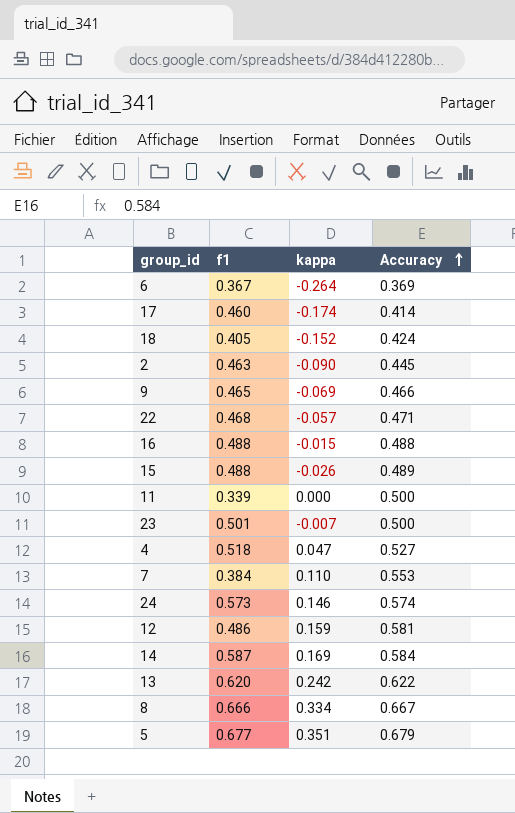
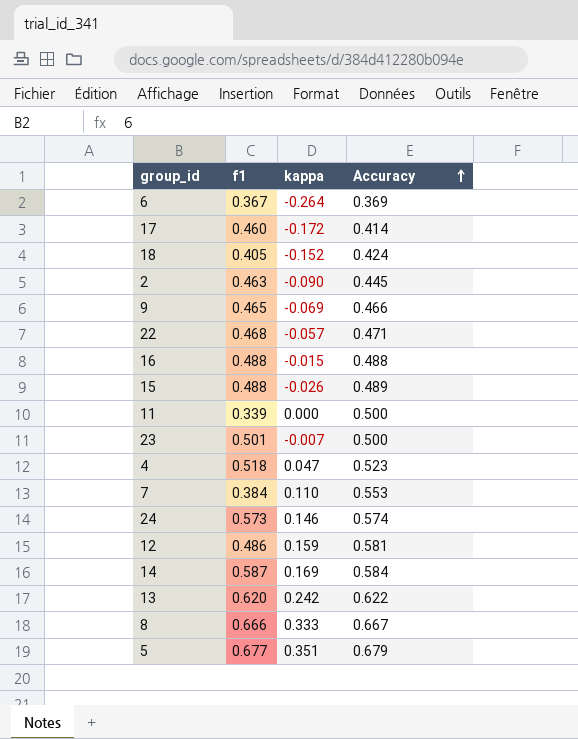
17 | kappa: -0.174 -> -0.172
4 | Accuracy: 0.527 -> 0.523
8 | kappa: 0.334 -> 0.333

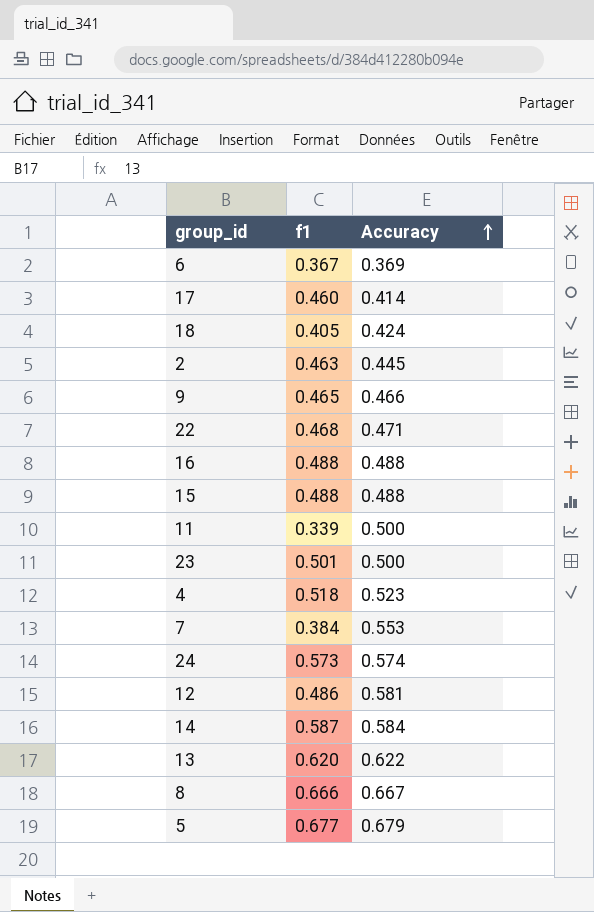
column kappa | position: 3 -> none
15 | Accuracy: 0.489 -> 0.488

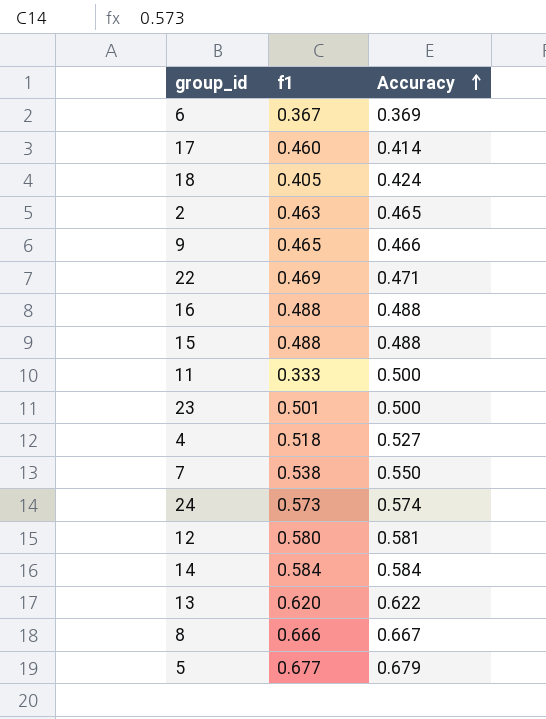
2 | Accuracy: 0.445 -> 0.465
22 | f1: 0.468 -> 0.469
11 | f1: 0.339 -> 0.333
4 | Accuracy: 0.523 -> 0.527
7 | f1: 0.384 -> 0.538
7 | Accuracy: 0.553 -> 0.550
12 | f1: 0.486 -> 0.580
14 | f1: 0.587 -> 0.584

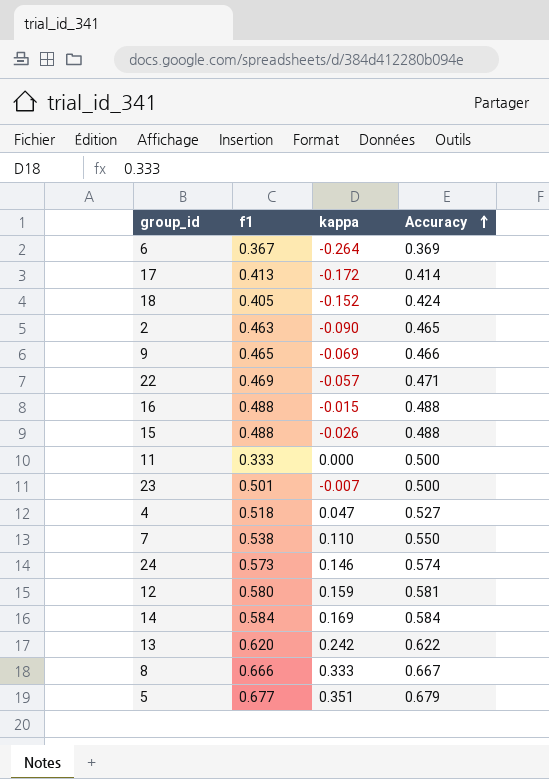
column kappa | position: none -> 3
17 | f1: 0.460 -> 0.413

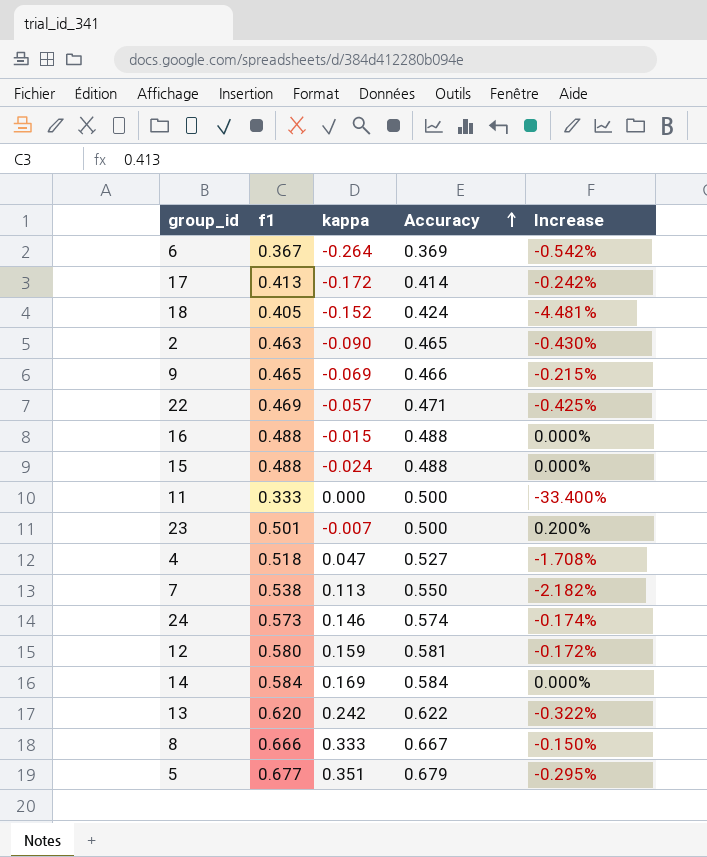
column Increase | formula: none -> ([f1] - [Accuracy]) / [Accuracy]
15 | kappa: -0.026 -> -0.024
7 | kappa: 0.110 -> 0.113

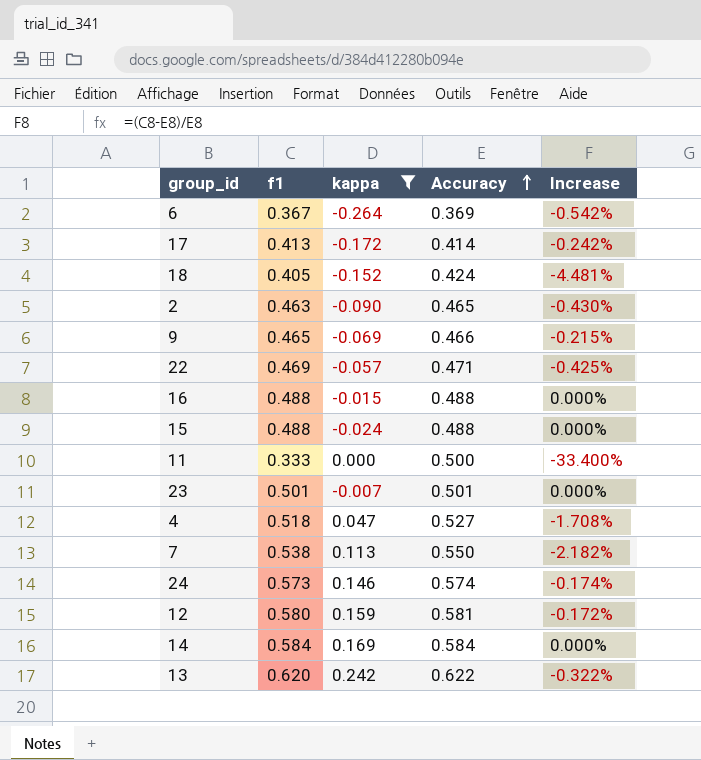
filter: none -> kappa <= 0.242
23 | Accuracy: 0.500 -> 0.501
23 | Increase: 0.200% -> 0.000%

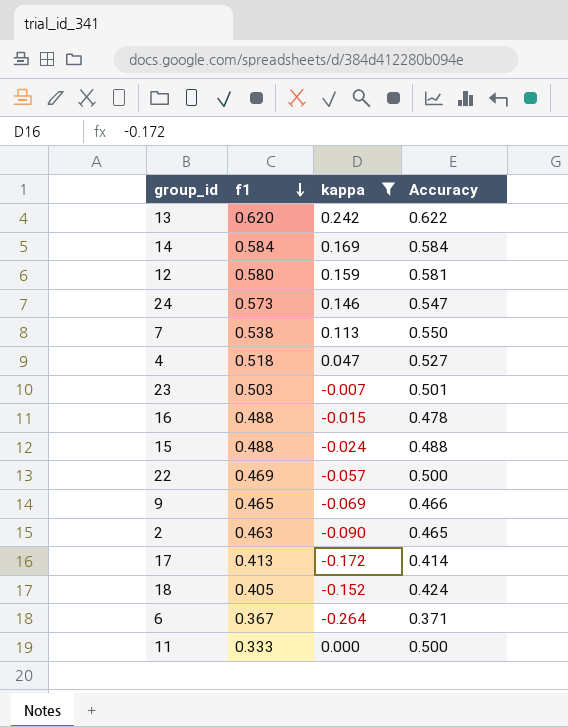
row order: Accuracy ascending -> f1 descending
column Increase | formula: ([f1] - [Accuracy]) / [Accuracy] -> none
24 | Accuracy: 0.574 -> 0.547
23 | f1: 0.501 -> 0.503
16 | Accuracy: 0.488 -> 0.478
22 | Accuracy: 0.471 -> 0.500
6 | Accuracy: 0.369 -> 0.371

